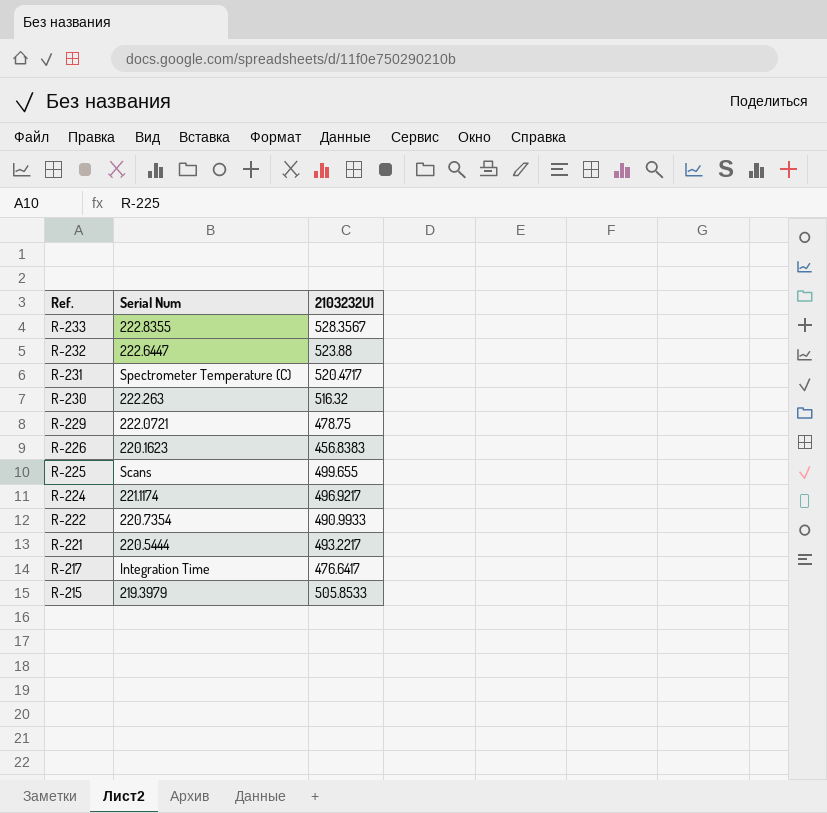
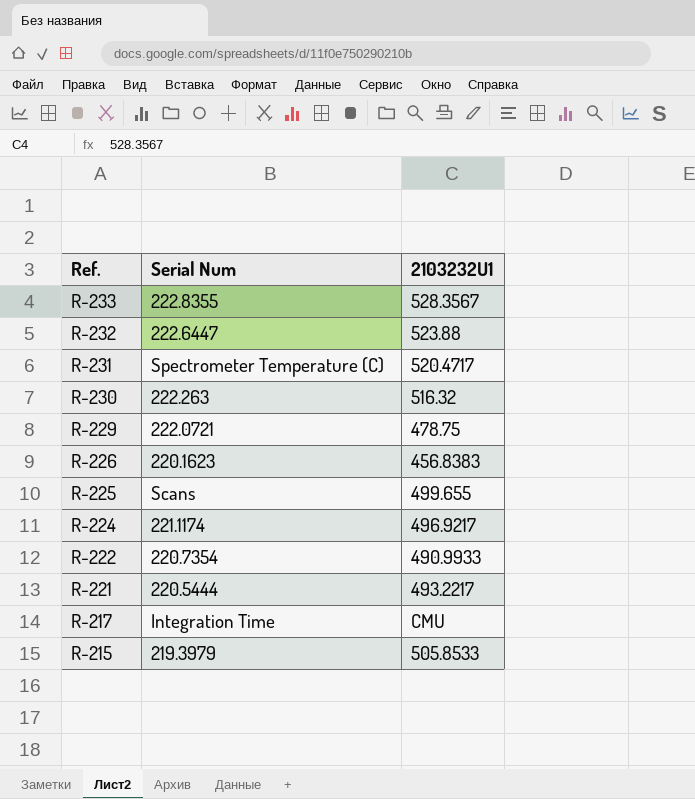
R-217 | 2103232U1: 476.6417 -> CMU

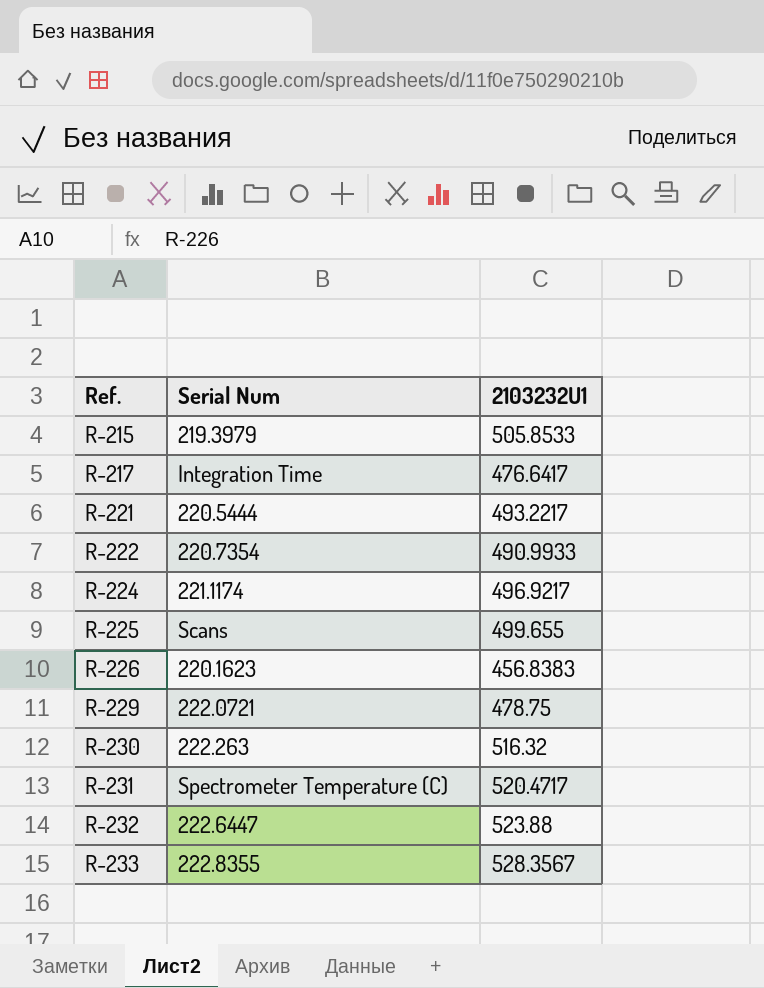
row order: Ref. descending -> Ref. ascending
R-217 | 2103232U1: CMU -> 476.6417

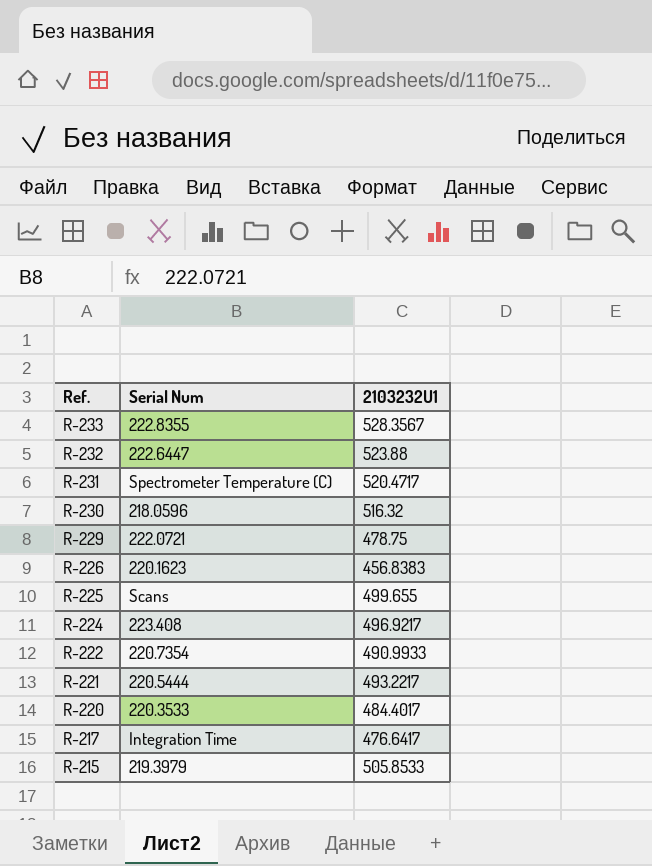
row order: Ref. ascending -> Ref. descending
R-230 | Serial Num: 222.263 -> 218.0596
R-224 | Serial Num: 221.1174 -> 223.408
row R-220: none -> 220.3533 | 484.4017

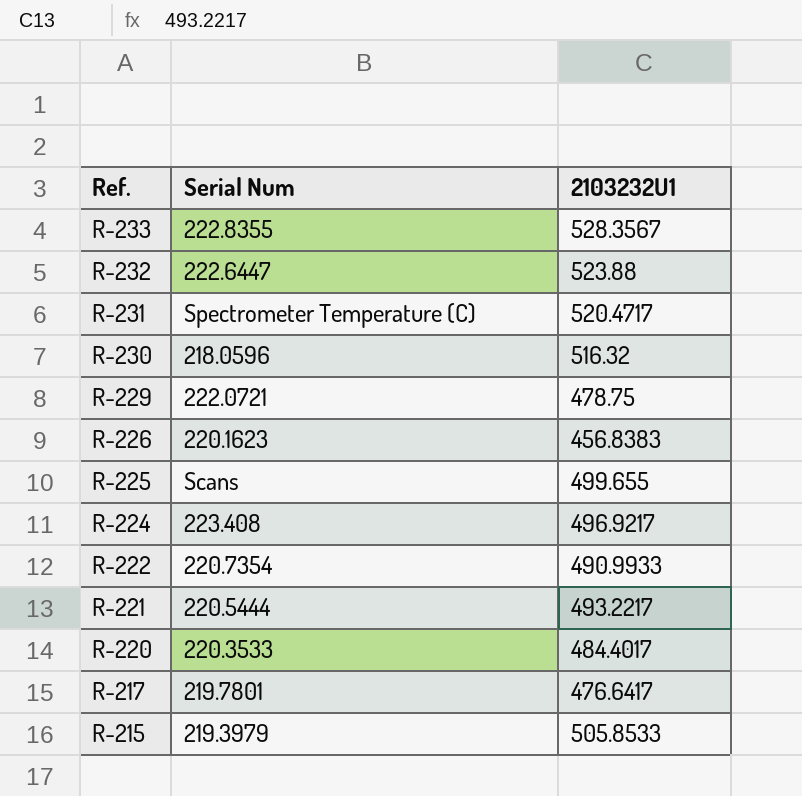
R-217 | Serial Num: Integration Time -> 219.7801

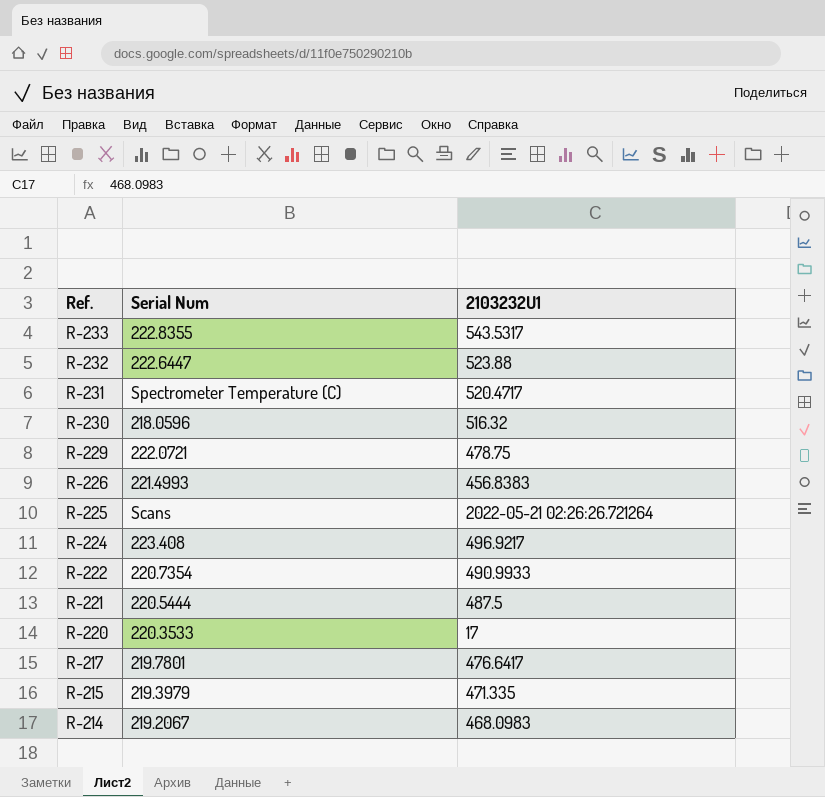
R-233 | 2103232U1: 528.3567 -> 543.5317
R-226 | Serial Num: 220.1623 -> 221.4993
R-225 | 2103232U1: 499.655 -> 2022-05-21 02:26:26.721264
R-221 | 2103232U1: 493.2217 -> 487.5
R-220 | 2103232U1: 484.4017 -> 17
R-215 | 2103232U1: 505.8533 -> 471.335
row R-214: none -> 219.2067 | 468.0983

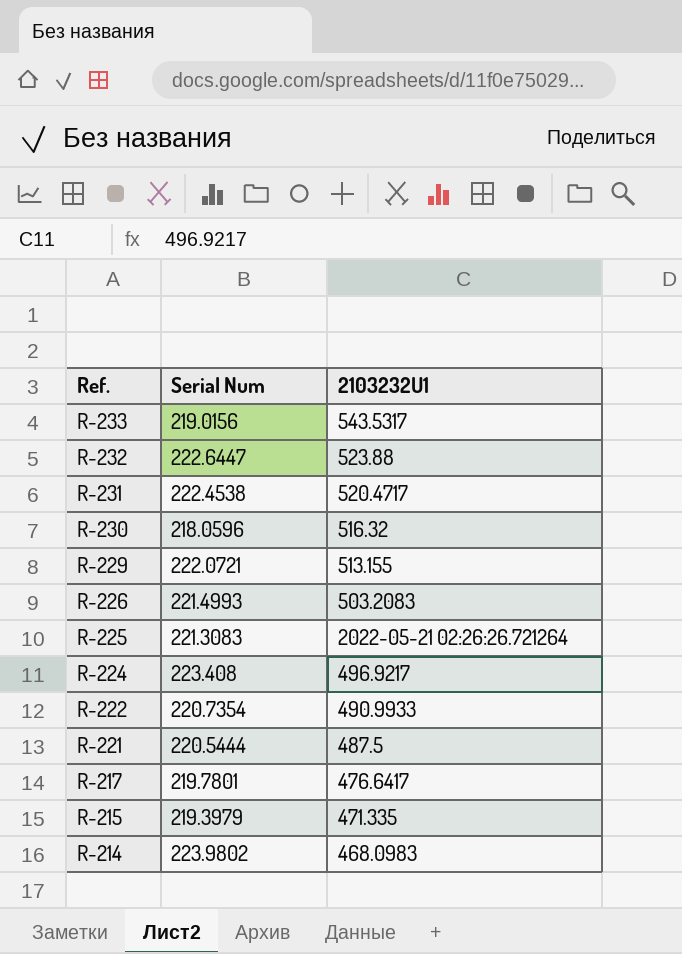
row R-220: 220.3533 | 17 -> none
R-233 | Serial Num: 222.8355 -> 219.0156
R-231 | Serial Num: Spectrometer Temperature (C) -> 222.4538
R-229 | 2103232U1: 478.75 -> 513.155
R-226 | 2103232U1: 456.8383 -> 503.2083
R-225 | Serial Num: Scans -> 221.3083
R-214 | Serial Num: 219.2067 -> 223.9802

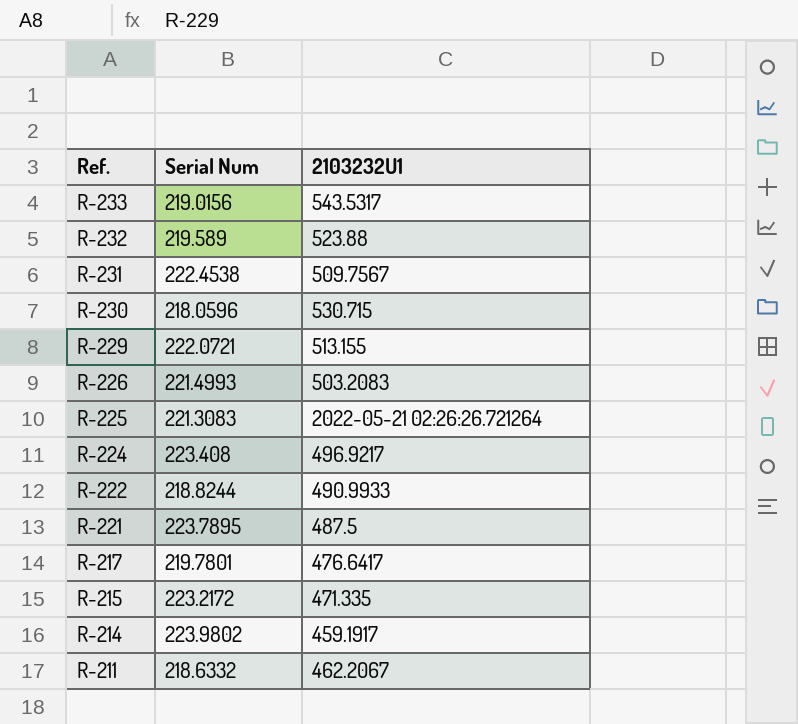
R-232 | Serial Num: 222.6447 -> 219.589
R-231 | 2103232U1: 520.4717 -> 509.7567
R-230 | 2103232U1: 516.32 -> 530.715
R-222 | Serial Num: 220.7354 -> 218.8244
R-221 | Serial Num: 220.5444 -> 223.7895
R-215 | Serial Num: 219.3979 -> 223.2172
R-214 | 2103232U1: 468.0983 -> 459.1917
row R-211: none -> 218.6332 | 462.2067

